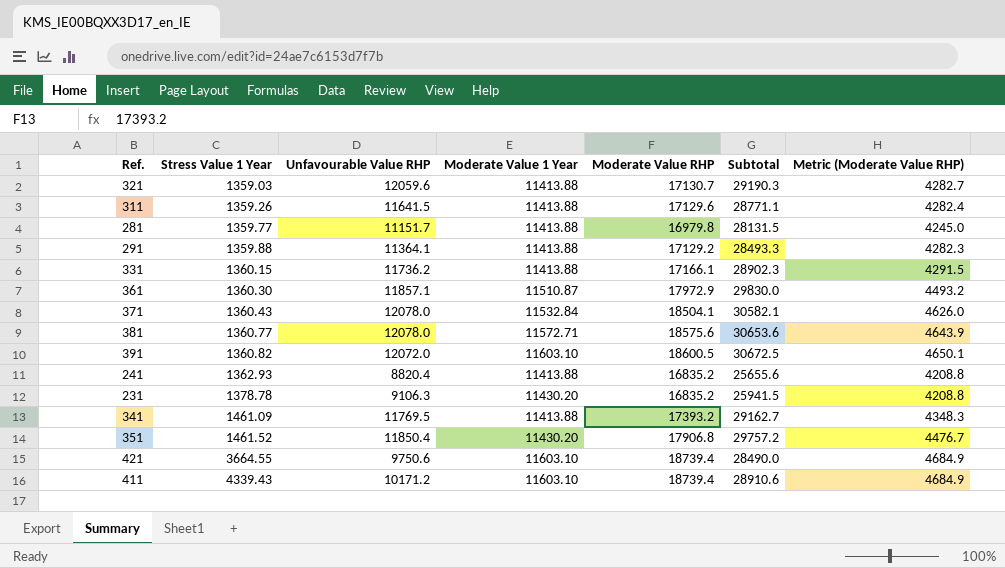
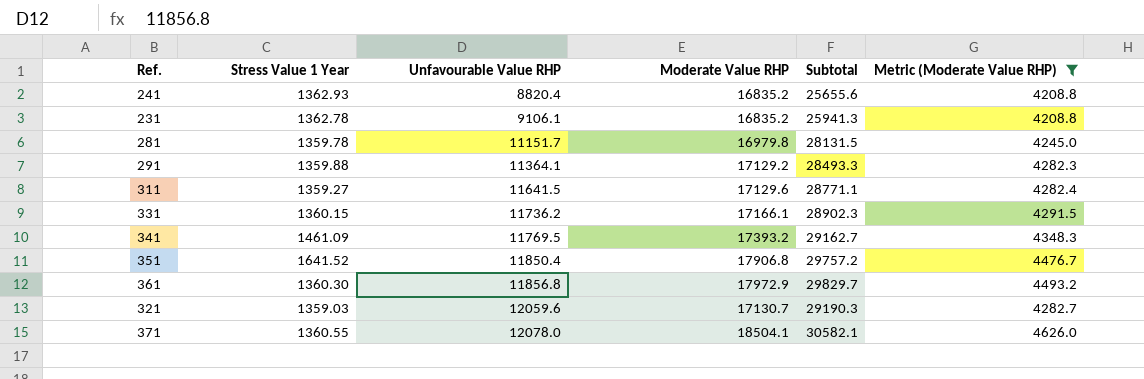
filter: none -> Metric (Moderate Value RHP) <= 4626.0
row order: Stress Value 1 Year ascending -> Unfavourable Value RHP ascending
column Moderate Value 1 Year | position: 4 -> none
231 | Stress Value 1 Year: 1378.78 -> 1362.78
231 | Unfavourable Value RHP: 9106.3 -> 9106.1
231 | Subtotal: 25941.5 -> 25941.3
281 | Stress Value 1 Year: 1359.77 -> 1359.78
311 | Stress Value 1 Year: 1359.26 -> 1359.27
351 | Stress Value 1 Year: 1461.52 -> 1641.52
361 | Unfavourable Value RHP: 11857.1 -> 11856.8
361 | Subtotal: 29830.0 -> 29829.7
371 | Stress Value 1 Year: 1360.43 -> 1360.55

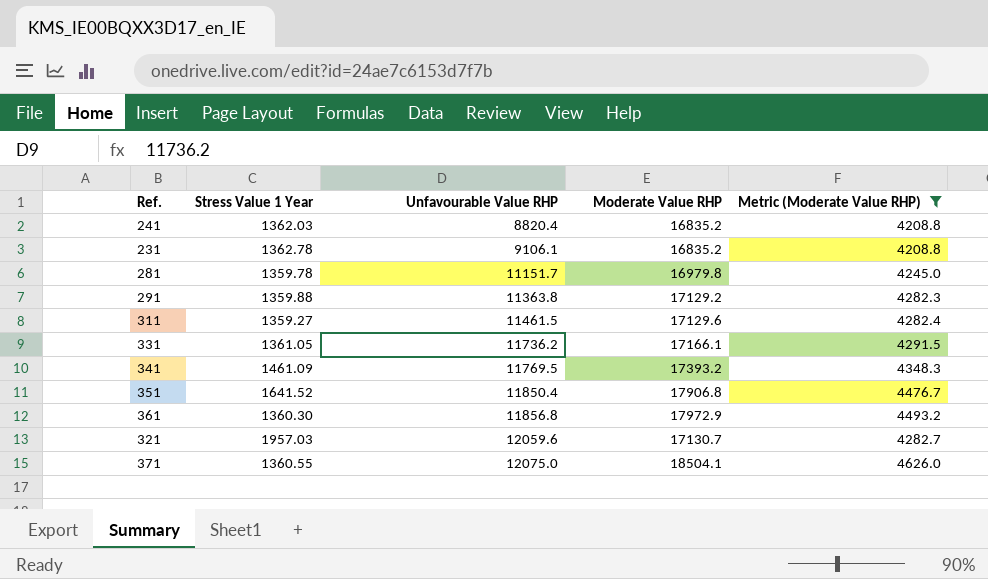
column Subtotal | formula: [Unfavourable Value RHP] + [Moderate Value RHP] -> none
241 | Stress Value 1 Year: 1362.93 -> 1362.03
291 | Unfavourable Value RHP: 11364.1 -> 11363.8
311 | Unfavourable Value RHP: 11641.5 -> 11461.5
331 | Stress Value 1 Year: 1360.15 -> 1361.05
321 | Stress Value 1 Year: 1359.03 -> 1957.03
371 | Unfavourable Value RHP: 12078.0 -> 12075.0

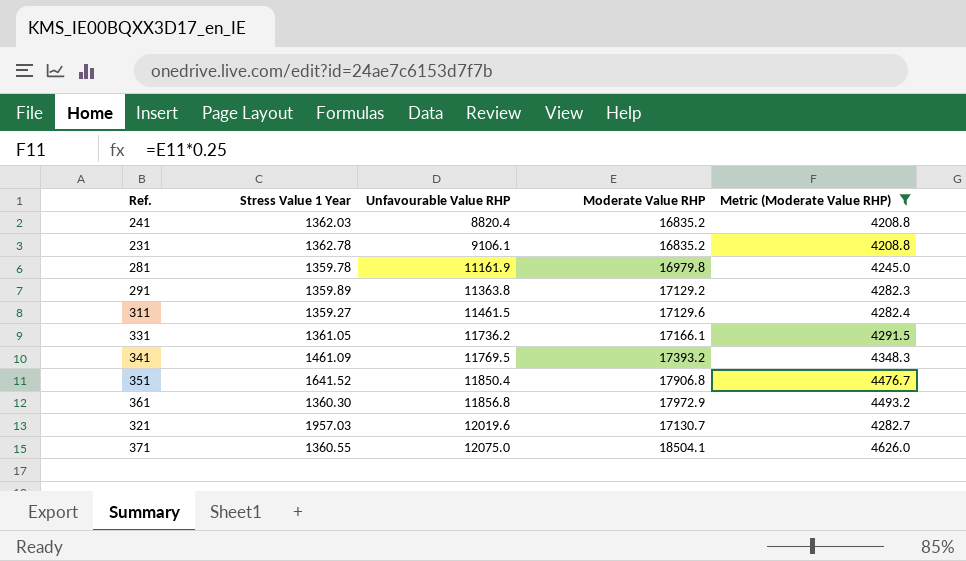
281 | Unfavourable Value RHP: 11151.7 -> 11161.9
291 | Stress Value 1 Year: 1359.88 -> 1359.89
321 | Unfavourable Value RHP: 12059.6 -> 12019.6

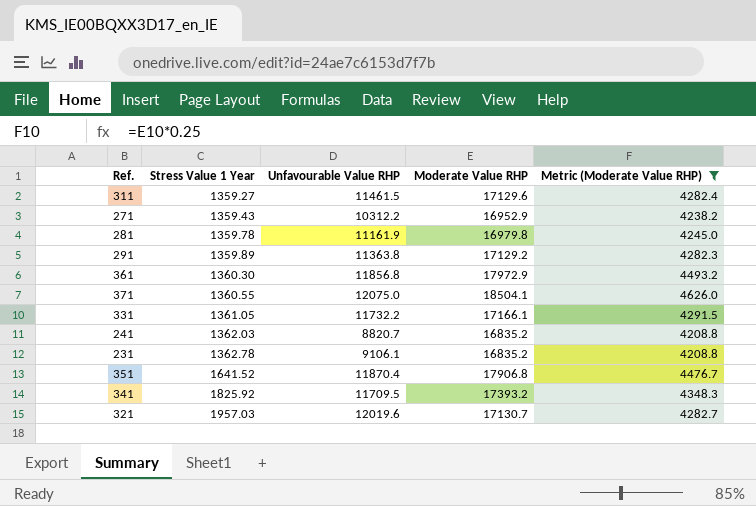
row order: Unfavourable Value RHP ascending -> Stress Value 1 Year ascending
row 271: none -> 1359.43 | 10312.2 | 16952.9 | 4238.2
331 | Unfavourable Value RHP: 11736.2 -> 11732.2
241 | Unfavourable Value RHP: 8820.4 -> 8820.7
351 | Unfavourable Value RHP: 11850.4 -> 11870.4
341 | Stress Value 1 Year: 1461.09 -> 1825.92
341 | Unfavourable Value RHP: 11769.5 -> 11709.5

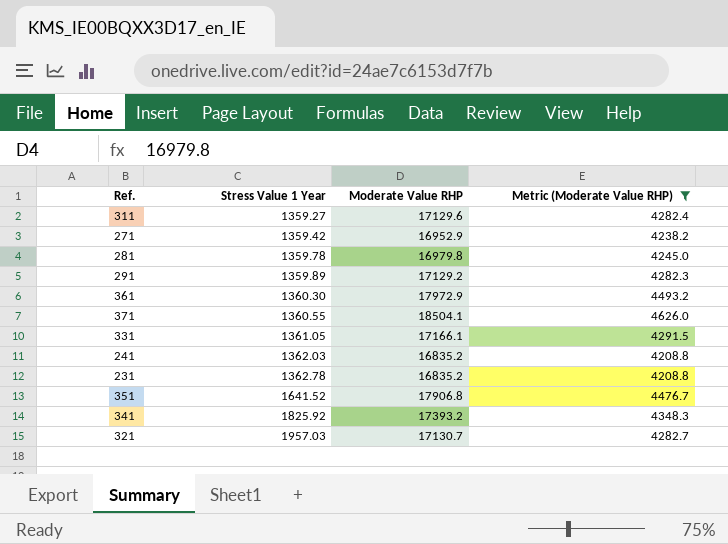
column Unfavourable Value RHP | position: 3 -> none
271 | Stress Value 1 Year: 1359.43 -> 1359.42

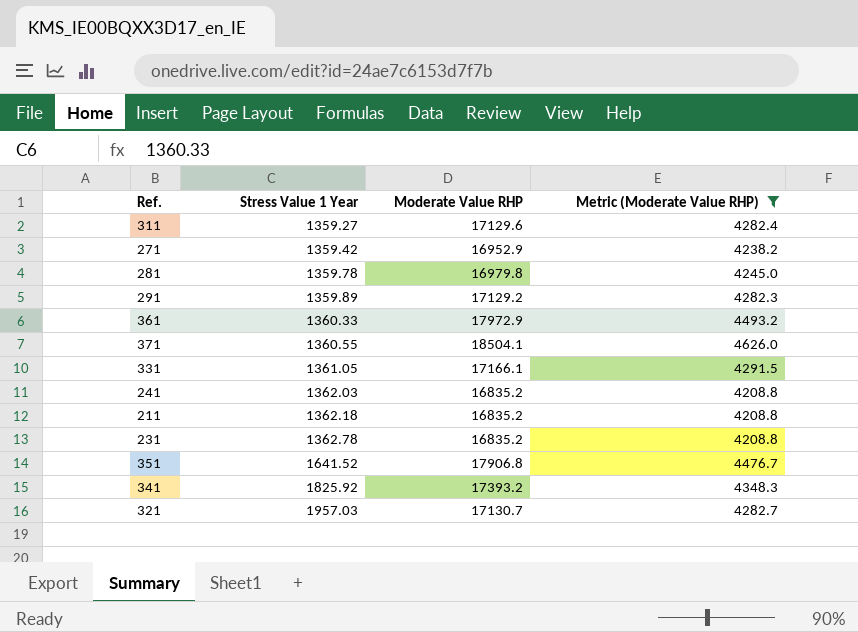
361 | Stress Value 1 Year: 1360.30 -> 1360.33
row 211: none -> 1362.18 | 16835.2 | 4208.8

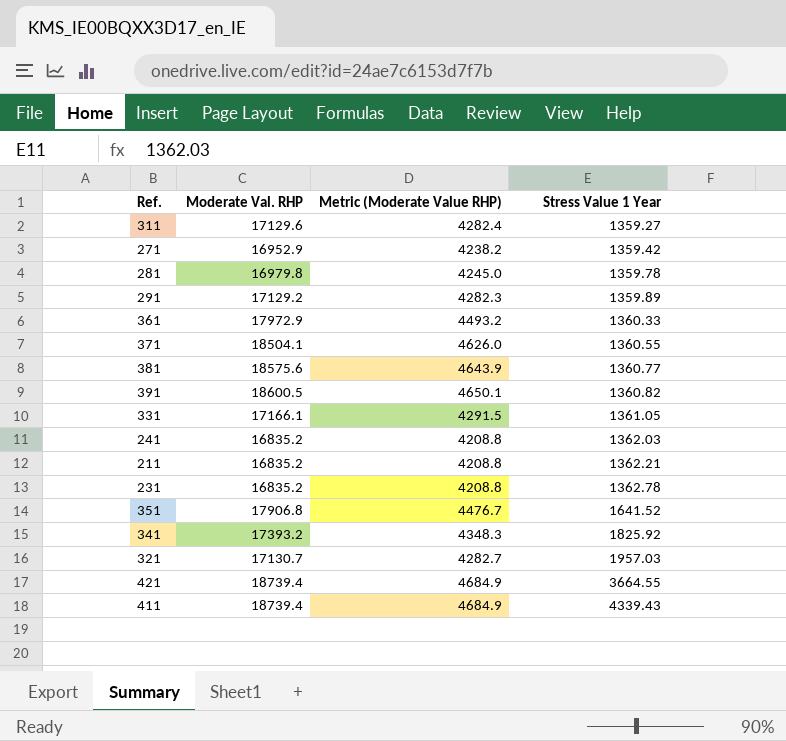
filter: Metric (Moderate Value RHP) <= 4626.0 -> none
column name: Moderate Value RHP -> Moderate Val. RHP
column Stress Value 1 Year | position: 2 -> 4
211 | Stress Value 1 Year: 1362.18 -> 1362.21

